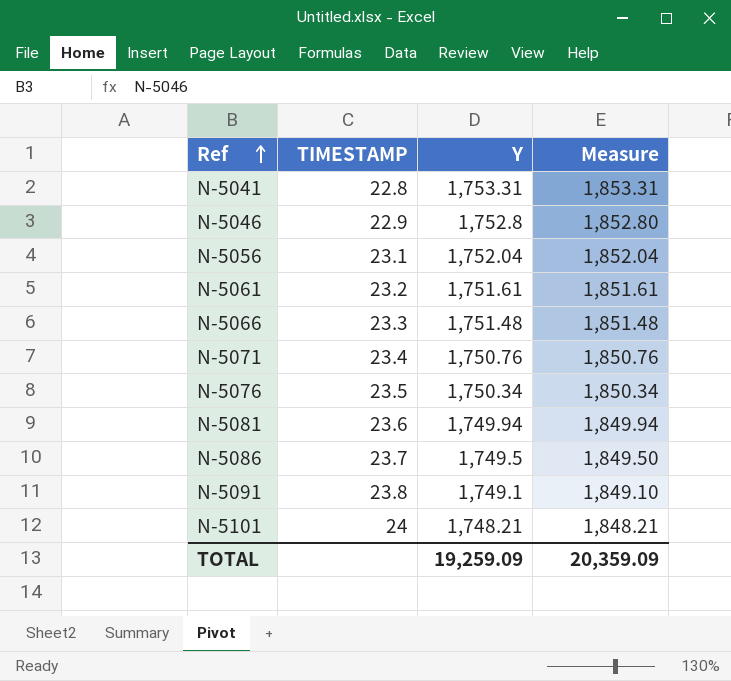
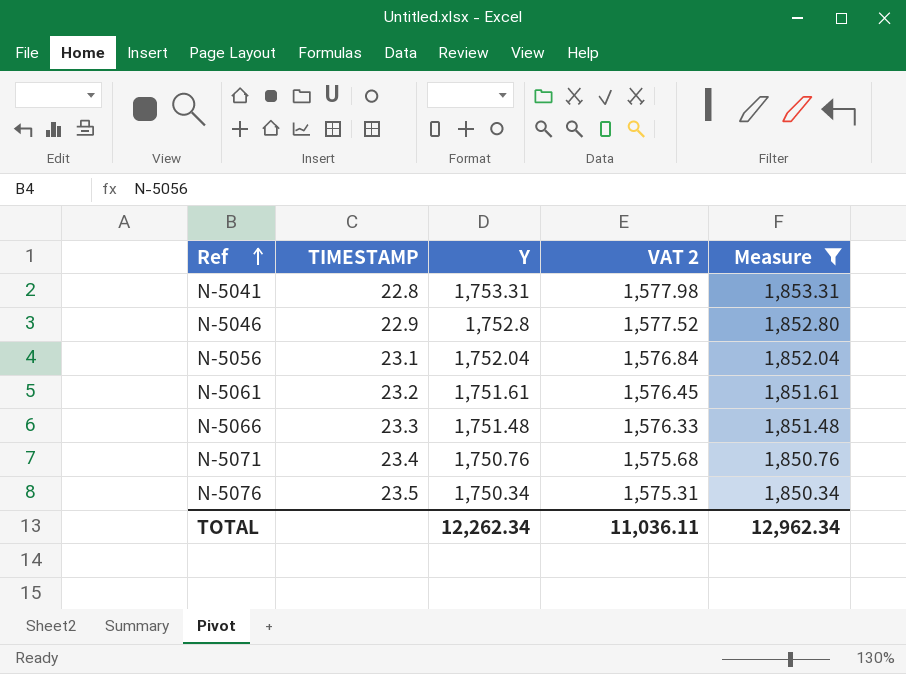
filter: none -> Measure >= 1,850.34
column VAT 2 | formula: none -> [Y] * 0.9
TOTAL | Y: 19,259.09 -> 12,262.34
TOTAL | Measure: 20,359.09 -> 12,962.34

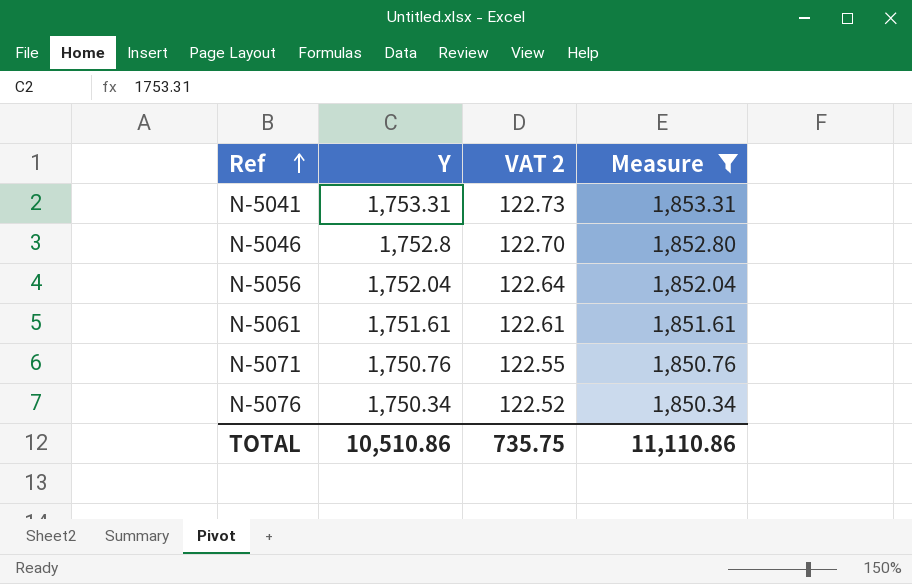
column TIMESTAMP | position: 2 -> none
column VAT 2 | formula: [Y] * 0.9 -> [Y] * 0.07
row N-5066: 23.3 | 1,751.48 | 1,576.33 | 1,851.48 -> none
TOTAL | Y: 12,262.34 -> 10,510.86
TOTAL | VAT 2: 11,036.11 -> 735.75
TOTAL | Measure: 12,962.34 -> 11,110.86

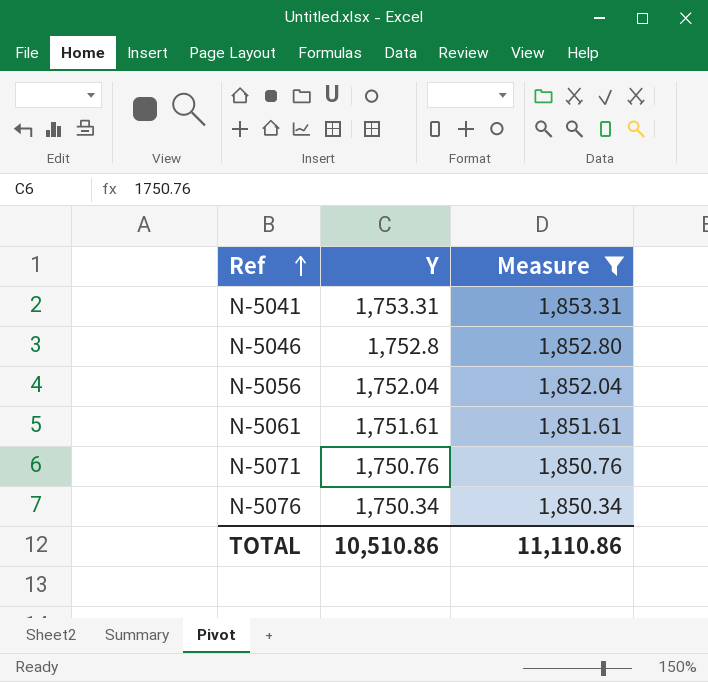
column VAT 2 | formula: [Y] * 0.07 -> none

